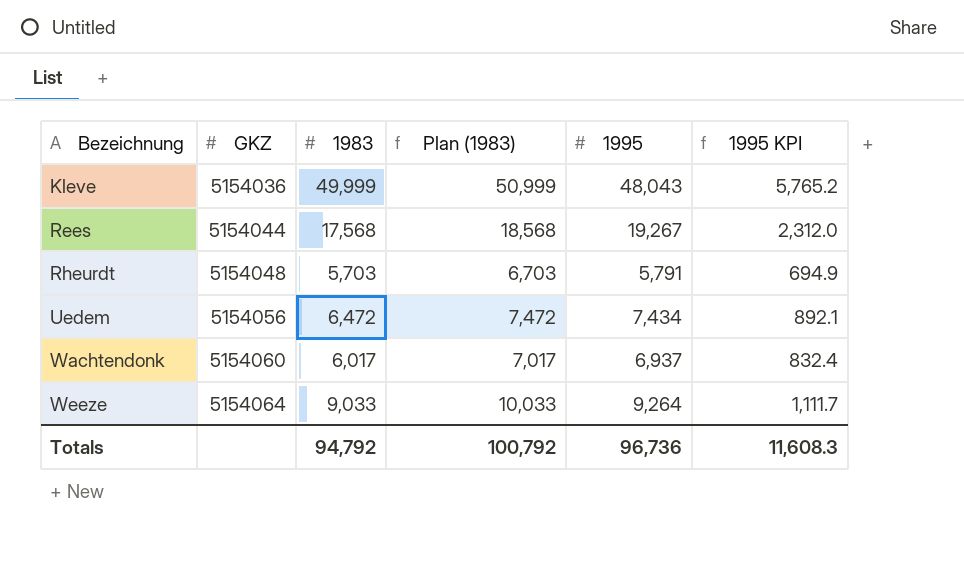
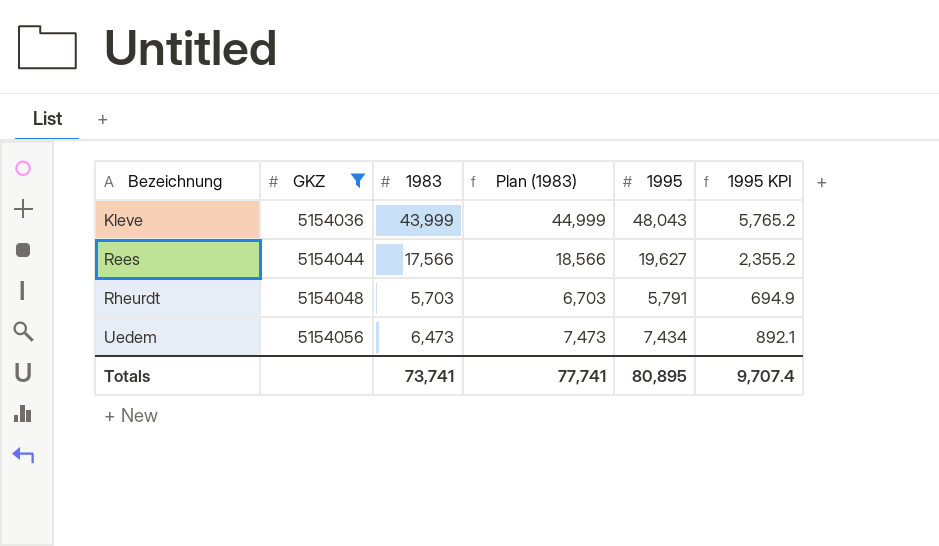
filter: none -> GKZ <= 5154056
Kleve | 1983: 49,999 -> 43,999
Kleve | Plan (1983): 50,999 -> 44,999
Rees | 1983: 17,568 -> 17,566
Rees | Plan (1983): 18,568 -> 18,566
Rees | 1995: 19,267 -> 19,627
Rees | 1995 KPI: 2,312.0 -> 2,355.2
Uedem | 1983: 6,472 -> 6,473
Uedem | Plan (1983): 7,472 -> 7,473
Totals | 1983: 94,792 -> 73,741
Totals | Plan (1983): 100,792 -> 77,741
Totals | 1995: 96,736 -> 80,895
Totals | 1995 KPI: 11,608.3 -> 9,707.4

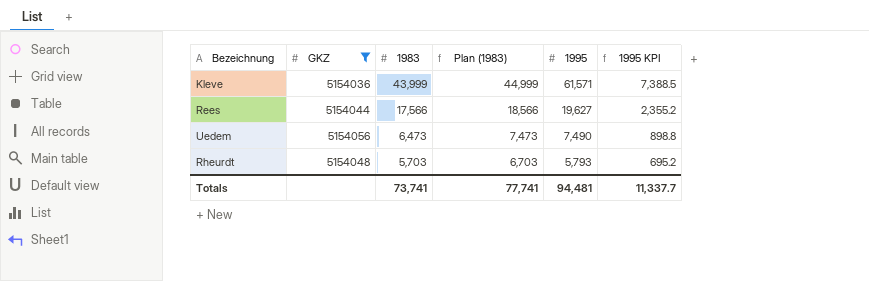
row order: Bezeichnung ascending -> 1983 descending
Kleve | 1995: 48,043 -> 61,571
Kleve | 1995 KPI: 5,765.2 -> 7,388.5
Uedem | 1995: 7,434 -> 7,490
Uedem | 1995 KPI: 892.1 -> 898.8
Rheurdt | 1995: 5,791 -> 5,793
Rheurdt | 1995 KPI: 694.9 -> 695.2
Totals | 1995: 80,895 -> 94,481
Totals | 1995 KPI: 9,707.4 -> 11,337.7

